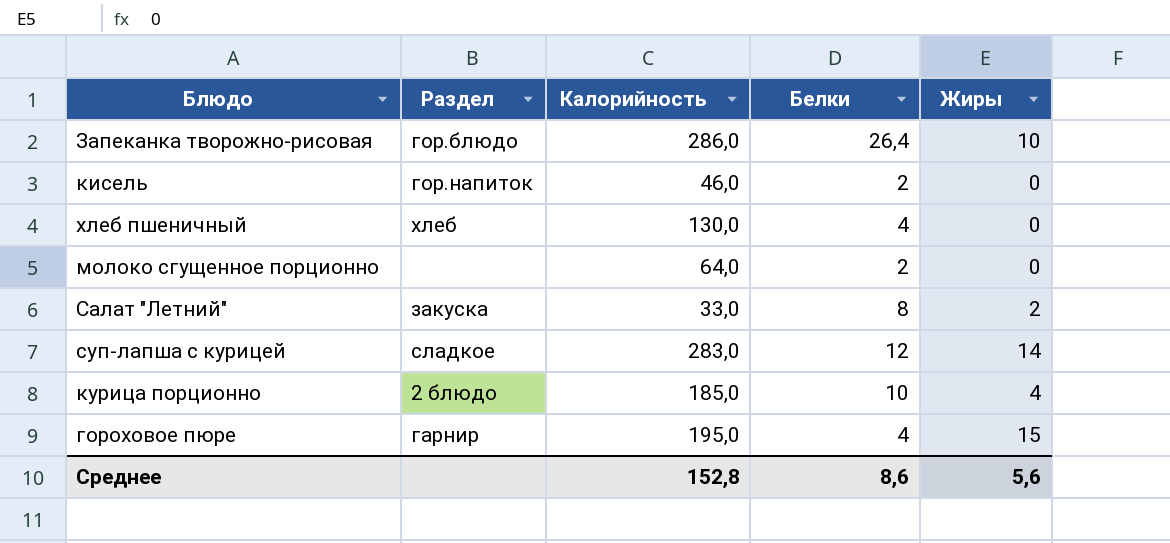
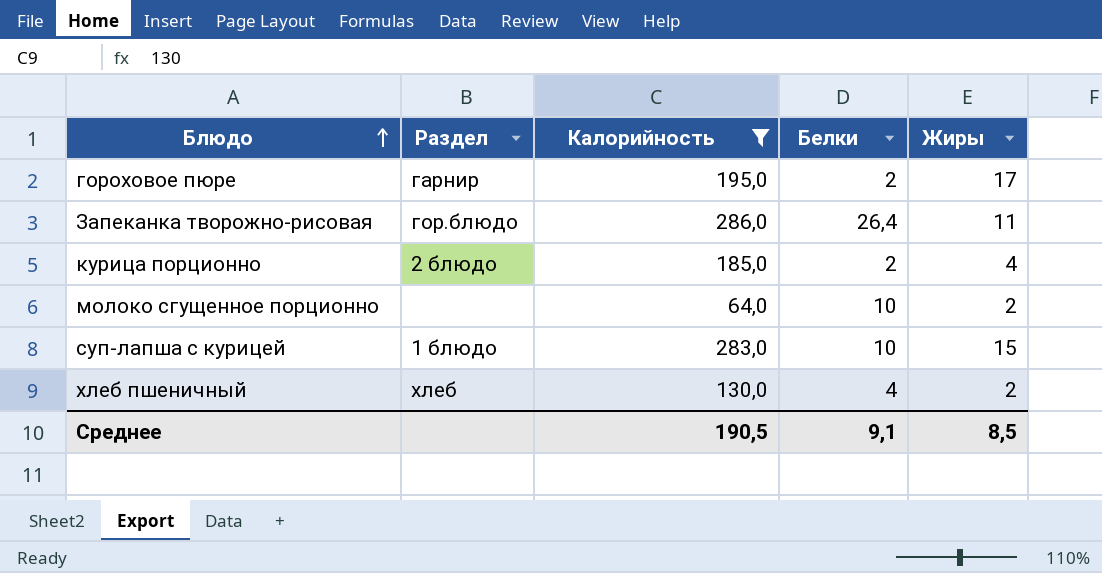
filter: none -> Калорийность >= 64,0
row order: none -> Блюдо ascending
гороховое пюре | Белки: 4 -> 2
гороховое пюре | Жиры: 15 -> 17
Запеканка творожно-рисовая | Жиры: 10 -> 11
курица порционно | Белки: 10 -> 2
молоко сгущенное порционно | Белки: 2 -> 10
молоко сгущенное порционно | Жиры: 0 -> 2
суп-лапша с курицей | Раздел: сладкое -> 1 блюдо
суп-лапша с курицей | Белки: 12 -> 10
суп-лапша с курицей | Жиры: 14 -> 15
хлеб пшеничный | Жиры: 0 -> 2
Среднее | Калорийность: 152,8 -> 190,5
Среднее | Белки: 8,6 -> 9,1
Среднее | Жиры: 5,6 -> 8,5

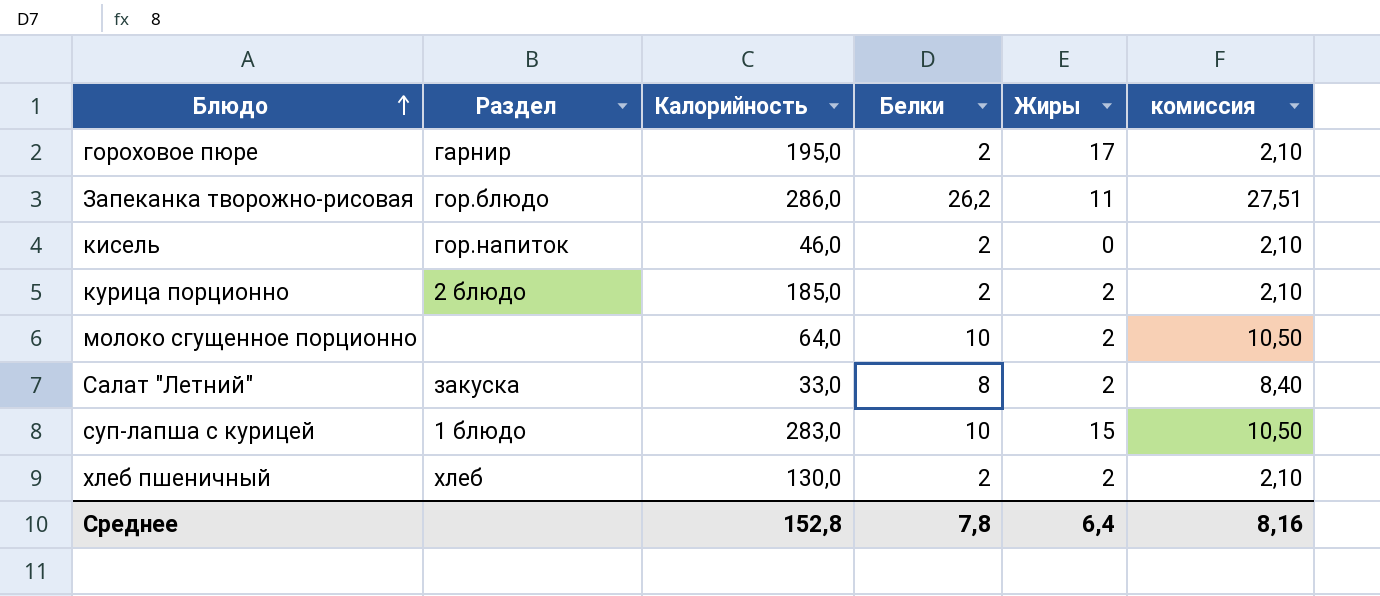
filter: Калорийность >= 64,0 -> none
column комиссия | formula: none -> [Белки] * 1,05
Запеканка творожно-рисовая | Белки: 26,4 -> 26,2
курица порционно | Жиры: 4 -> 2
хлеб пшеничный | Белки: 4 -> 2
Среднее | Калорийность: 190,5 -> 152,8
Среднее | Белки: 9,1 -> 7,8
Среднее | Жиры: 8,5 -> 6,4

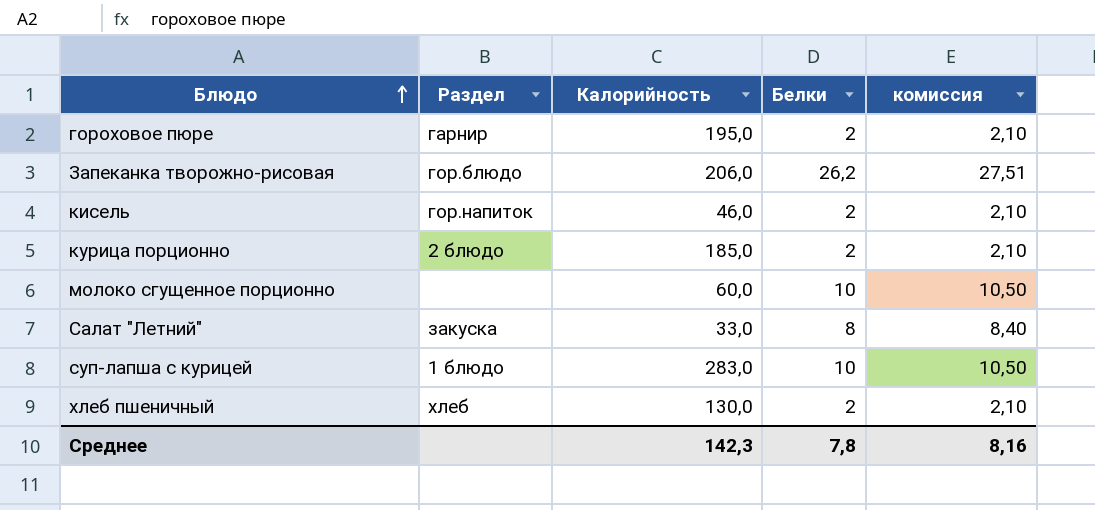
column Жиры | position: 5 -> none
Запеканка творожно-рисовая | Калорийность: 286,0 -> 206,0
молоко сгущенное порционно | Калорийность: 64,0 -> 60,0
Среднее | Калорийность: 152,8 -> 142,3

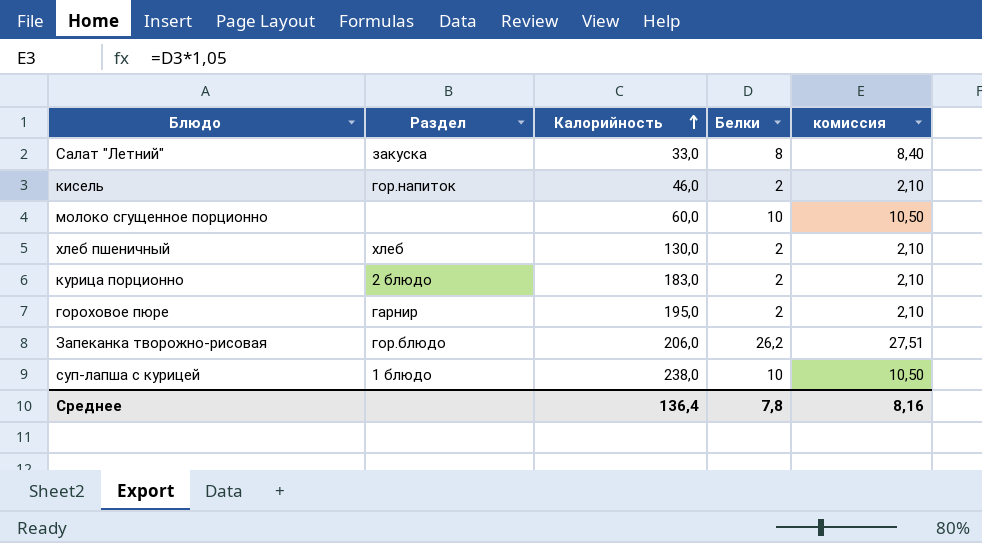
row order: Блюдо ascending -> Калорийность ascending
курица порционно | Калорийность: 185,0 -> 183,0
суп-лапша с курицей | Калорийность: 283,0 -> 238,0
Среднее | Калорийность: 142,3 -> 136,4

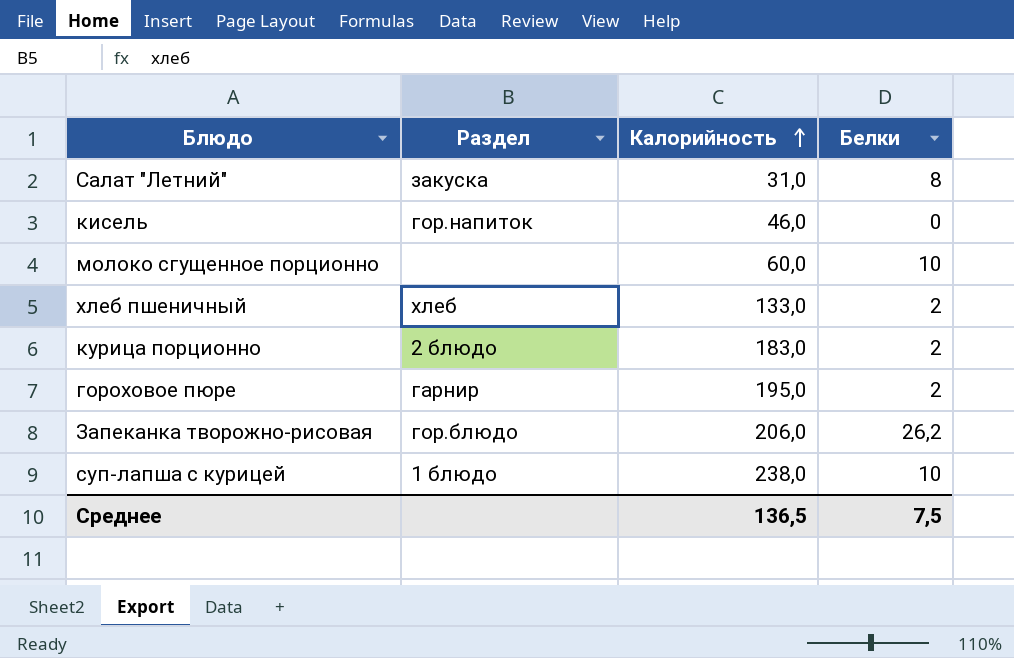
column комиссия | formula: [Белки] * 1,05 -> none
Салат "Летний" | Калорийность: 33,0 -> 31,0
кисель | Белки: 2 -> 0
хлеб пшеничный | Калорийность: 130,0 -> 133,0
Среднее | Калорийность: 136,4 -> 136,5
Среднее | Белки: 7,8 -> 7,5

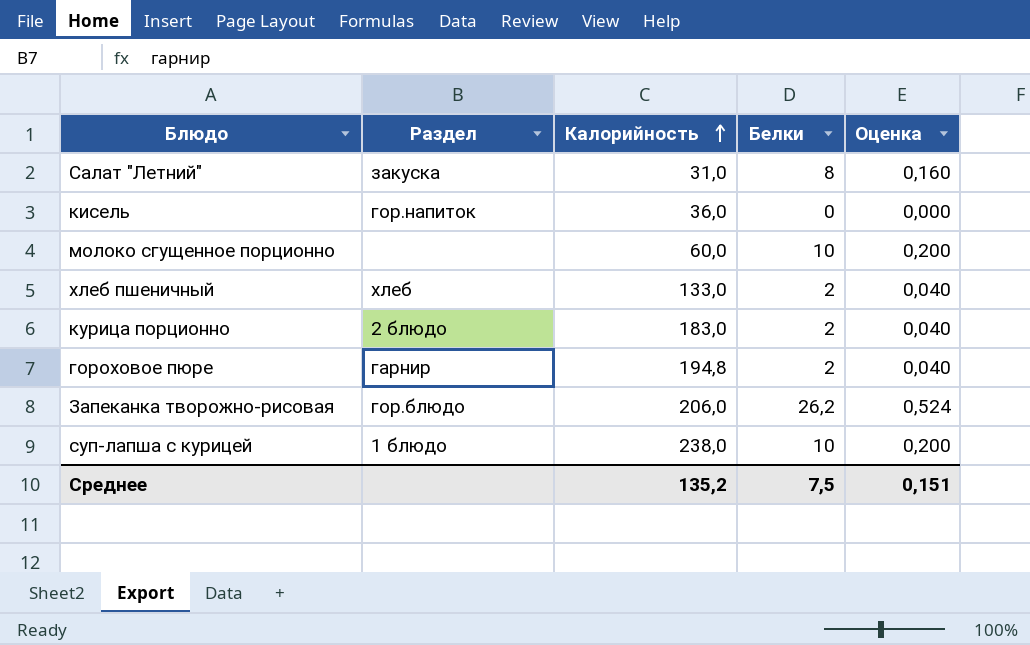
column Оценка | formula: none -> [Белки] * 0,02
кисель | Калорийность: 46,0 -> 36,0
гороховое пюре | Калорийность: 195,0 -> 194,8
Среднее | Калорийность: 136,5 -> 135,2

